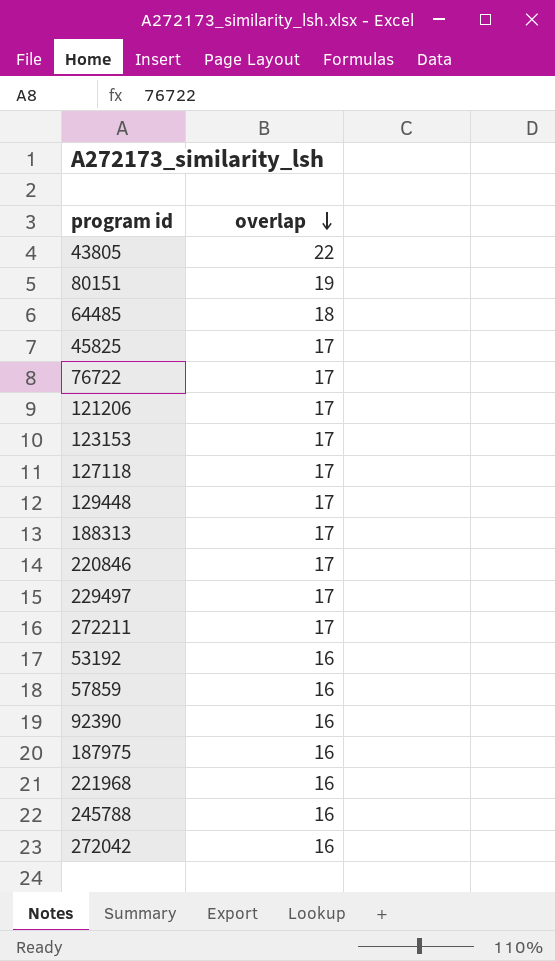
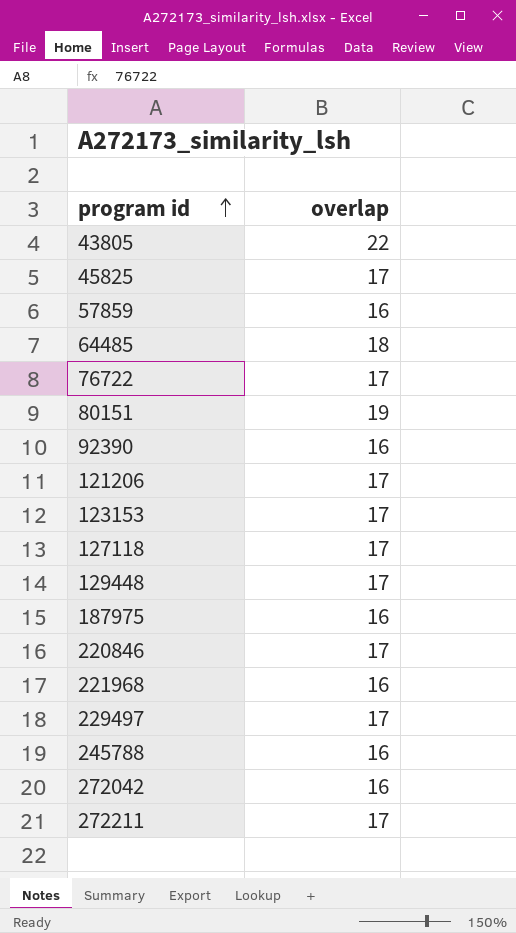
row order: overlap descending -> program id ascending
row 188313: 17 -> none
row 53192: 16 -> none

